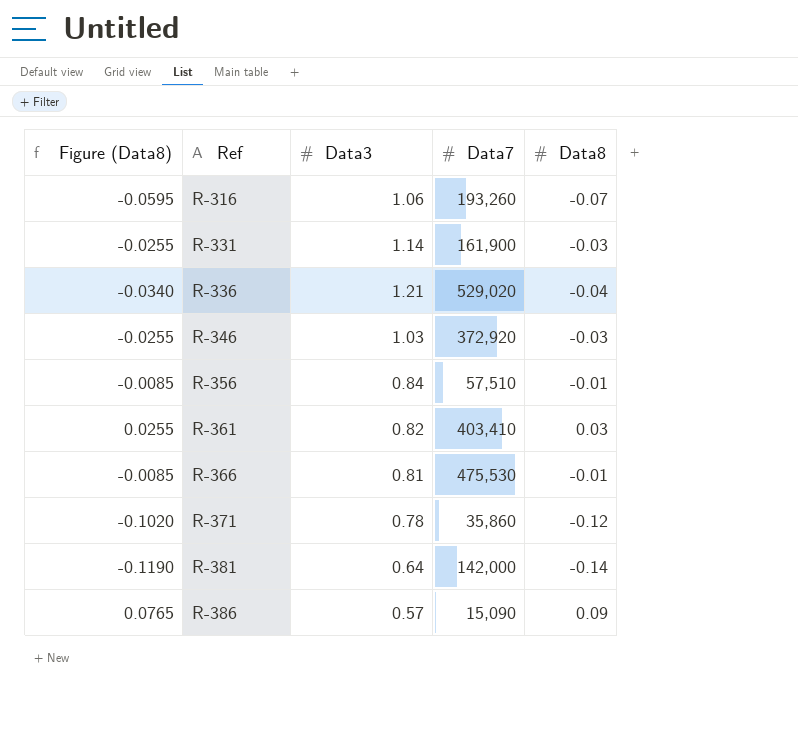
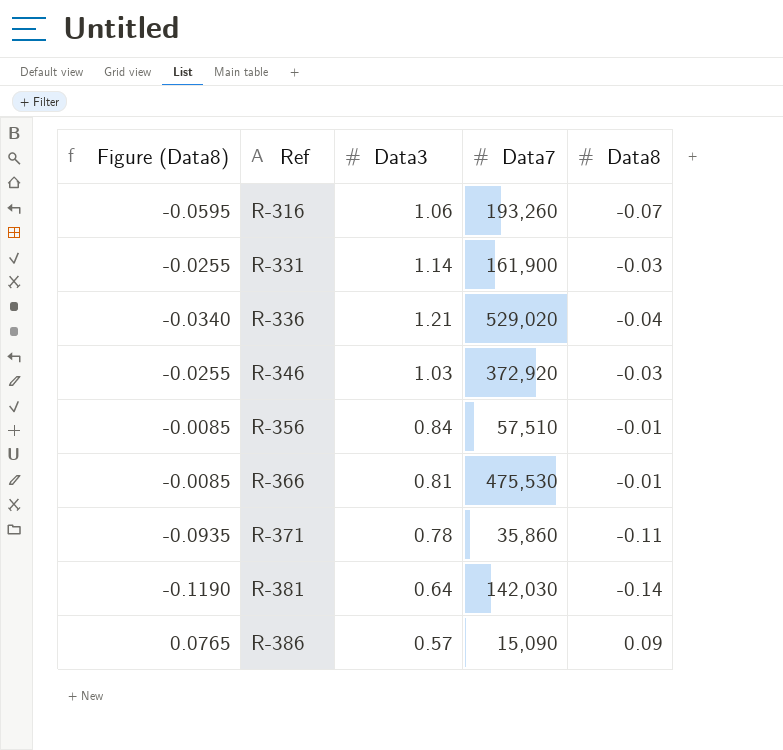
row R-361: 0.0255 | 0.82 | 403,410 | 0.03 -> none
R-371 | Figure (Data8): -0.1020 -> -0.0935
R-371 | Data8: -0.12 -> -0.11
R-381 | Data7: 142,000 -> 142,030

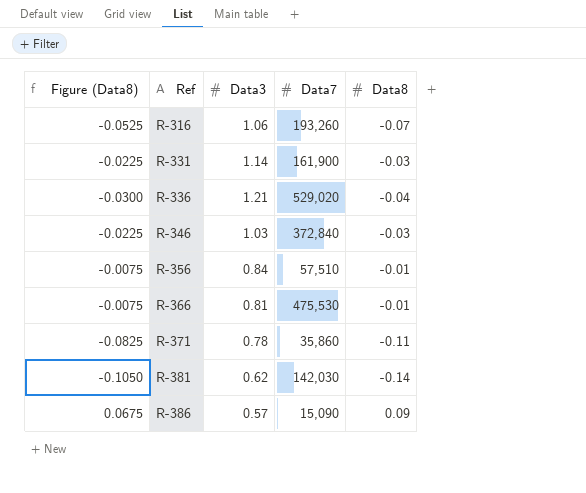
column Figure (Data8) | formula: [Data8] * 0.85 -> [Data8] * 0.75
R-346 | Data7: 372,920 -> 372,840
R-381 | Data3: 0.64 -> 0.62

